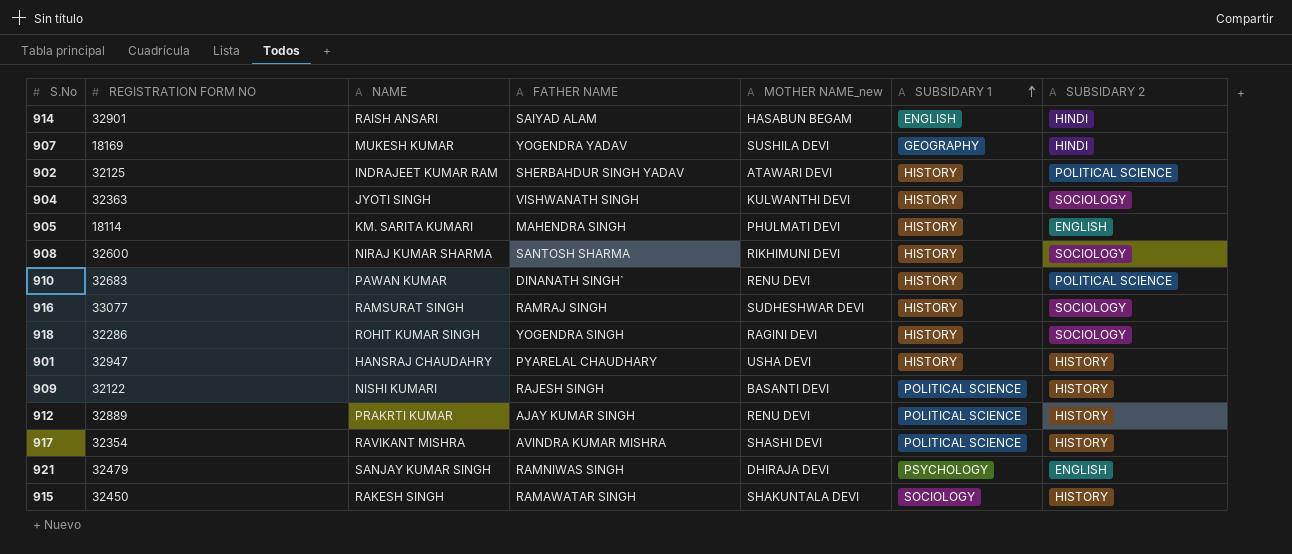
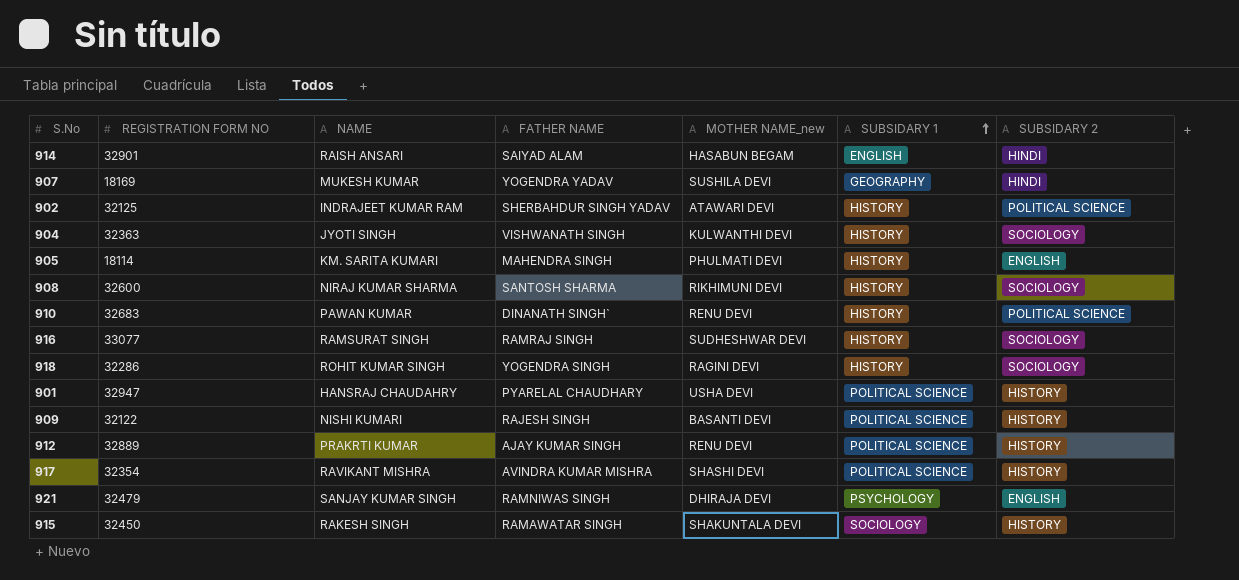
901 | SUBSIDARY 1: HISTORY -> POLITICAL SCIENCE

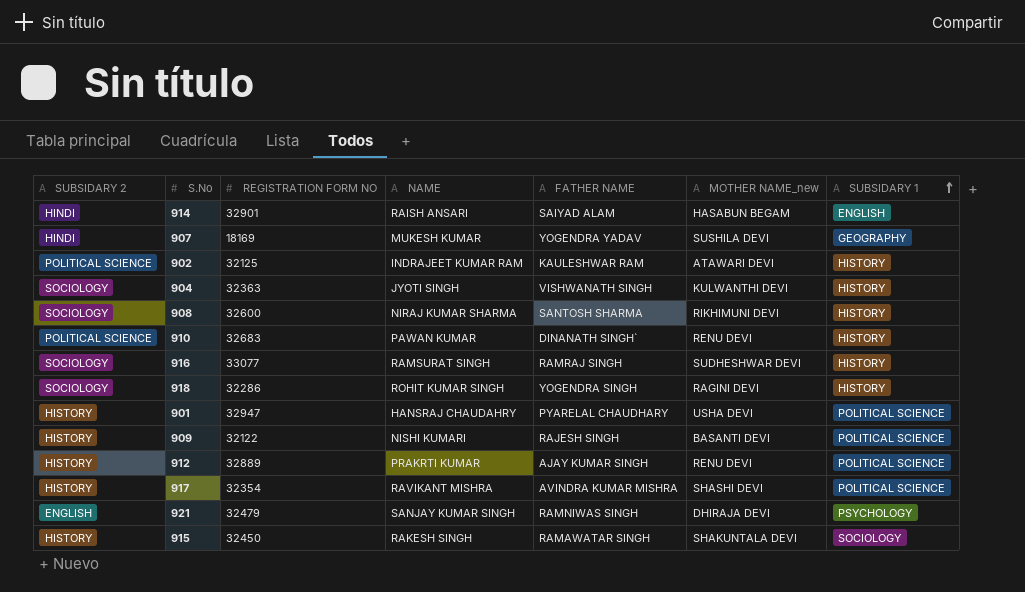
column SUBSIDARY 2 | position: 7 -> 1
row 905: 18114 | KM. SARITA KUMARI | MAHENDRA SINGH | PHULMATI DEVI | HISTORY | ENGLISH -> none
902 | FATHER NAME: SHERBAHDUR SINGH YADAV -> KAULESHWAR RAM

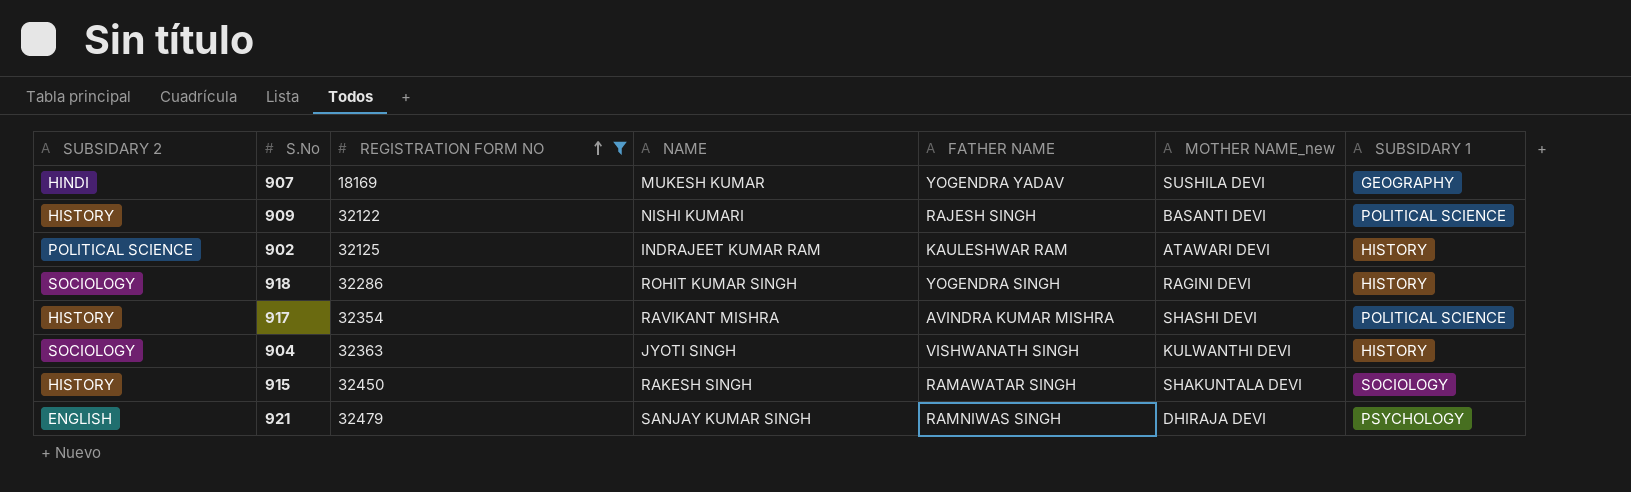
filter: none -> REGISTRATION FORM NO <= 32479
row order: SUBSIDARY 1 ascending -> REGISTRATION FORM NO ascending

